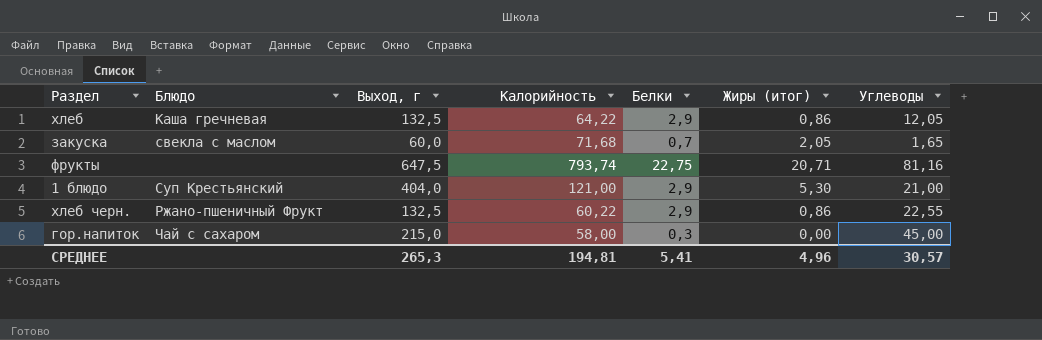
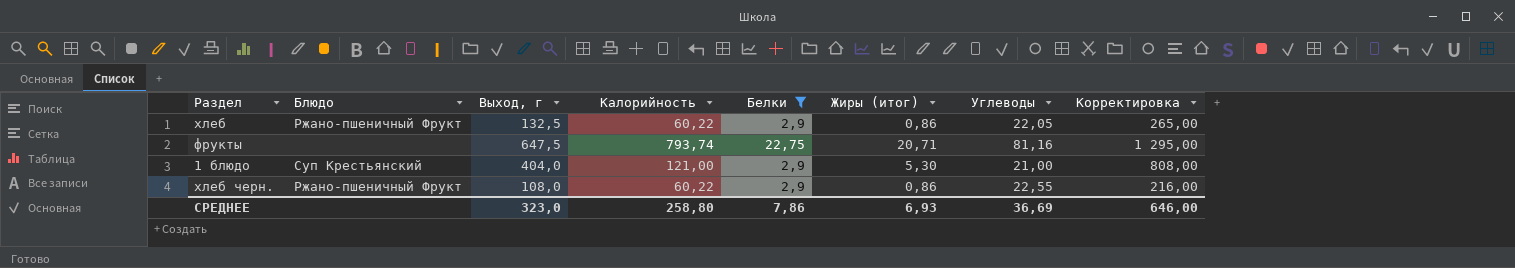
filter: none -> Белки >= 2,9
column Корректировка | formula: none -> [Выход, г] * 2
хлеб | Блюдо: Каша гречневая -> Ржано-пшеничный Фрукт
хлеб | Калорийность: 64,22 -> 60,22
хлеб | Углеводы: 12,05 -> 22,05
хлеб черн. | Выход, г: 132,5 -> 108,0
СРЕДНЕЕ | Выход, г: 265,3 -> 323,0
СРЕДНЕЕ | Калорийность: 194,81 -> 258,80
СРЕДНЕЕ | Белки: 5,41 -> 7,86
СРЕДНЕЕ | Жиры (итог): 4,96 -> 6,93
СРЕДНЕЕ | Углеводы: 30,57 -> 36,69

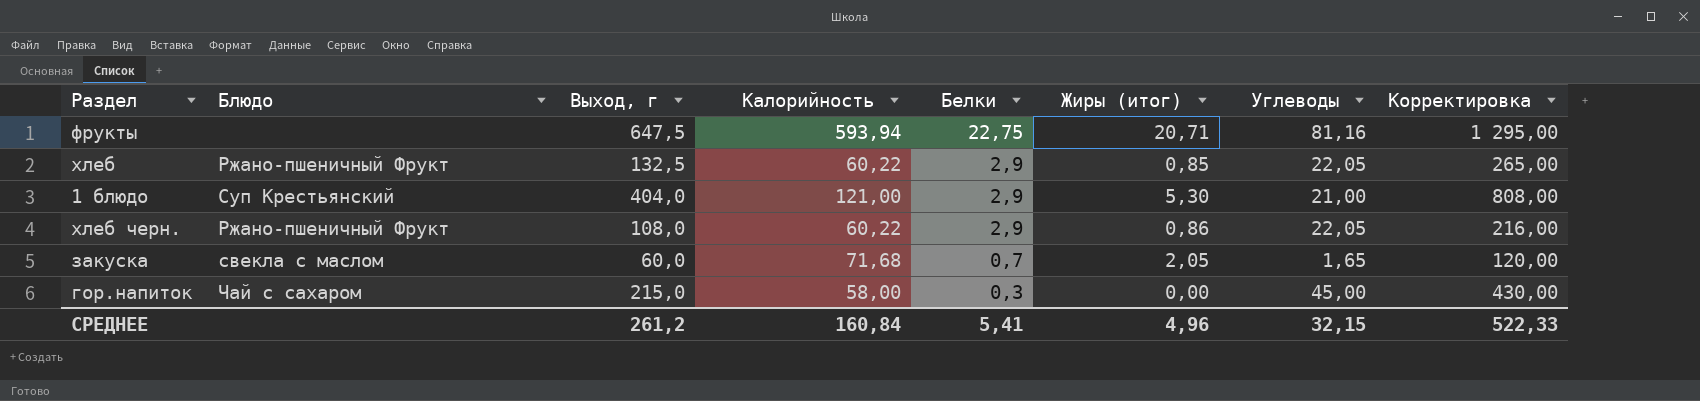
filter: Белки >= 2,9 -> none
row order: none -> Белки descending
фрукты | Калорийность: 793,74 -> 593,94
хлеб | Жиры (итог): 0,86 -> 0,85
хлеб черн. | Углеводы: 22,55 -> 22,05
СРЕДНЕЕ | Выход, г: 323,0 -> 261,2
СРЕДНЕЕ | Калорийность: 258,80 -> 160,84
СРЕДНЕЕ | Белки: 7,86 -> 5,41
СРЕДНЕЕ | Жиры (итог): 6,93 -> 4,96
СРЕДНЕЕ | Углеводы: 36,69 -> 32,15
СРЕДНЕЕ | Корректировка: 646,00 -> 522,33

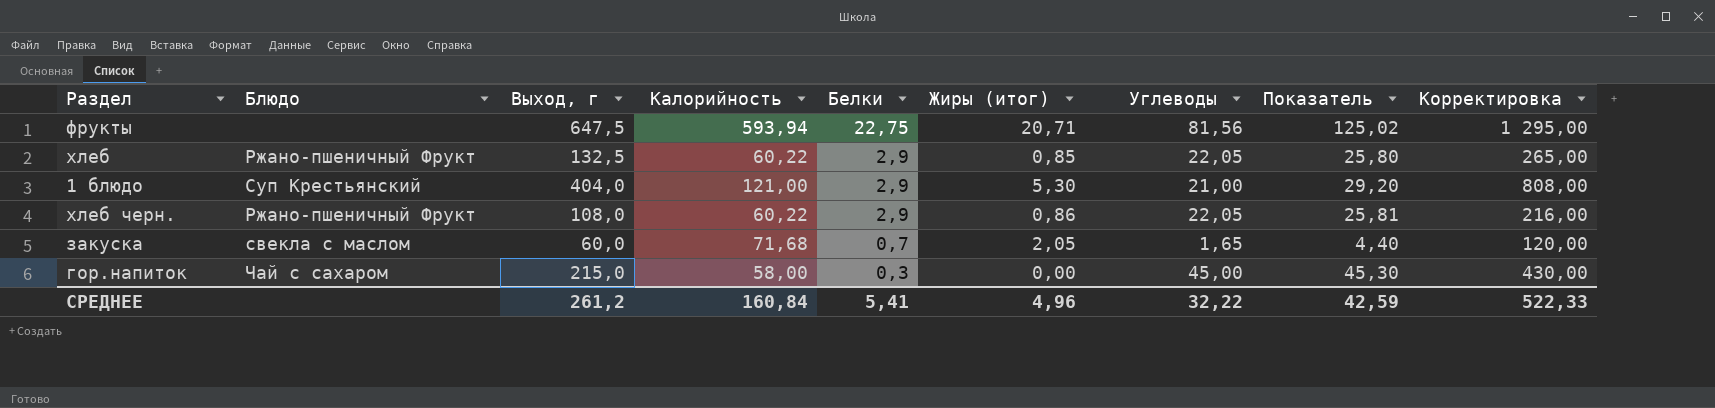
column Показатель | formula: none -> [Белки] + [Жиры (итог)] + [Углеводы]
фрукты | Углеводы: 81,16 -> 81,56
СРЕДНЕЕ | Углеводы: 32,15 -> 32,22

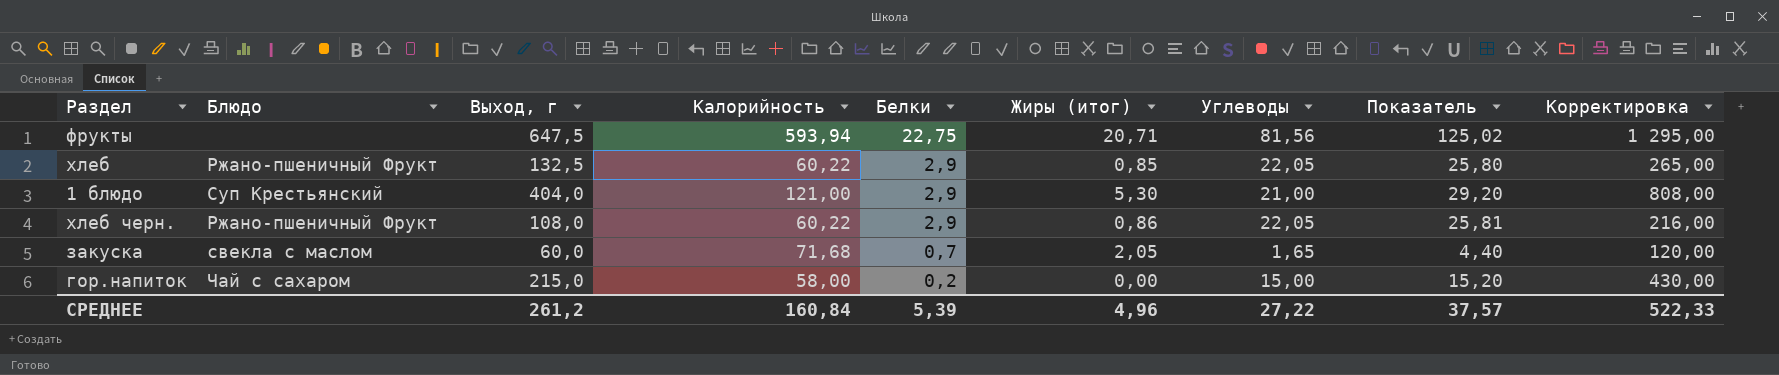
гор.напиток | Белки: 0,3 -> 0,2
гор.напиток | Углеводы: 45,00 -> 15,00
гор.напиток | Показатель: 45,30 -> 15,20
СРЕДНЕЕ | Белки: 5,41 -> 5,39
СРЕДНЕЕ | Углеводы: 32,22 -> 27,22
СРЕДНЕЕ | Показатель: 42,59 -> 37,57

